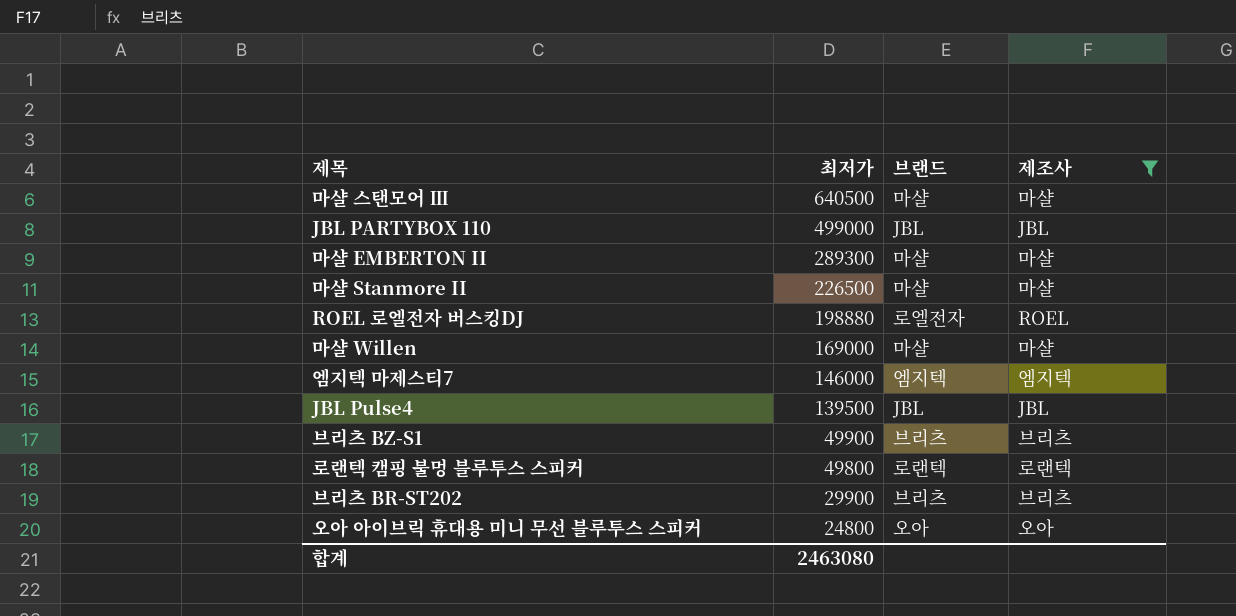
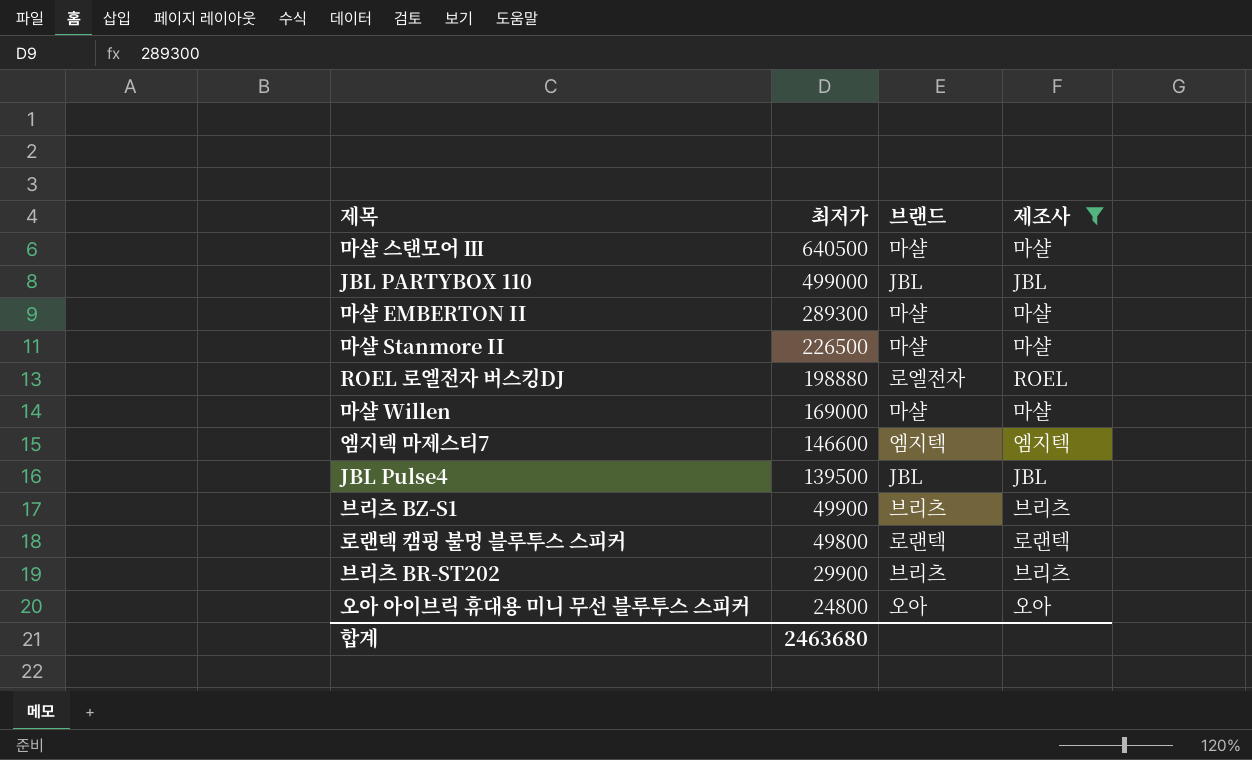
엠지텍 마제스티7 | 최저가: 146000 -> 146600
합계 | 최저가: 2463080 -> 2463680

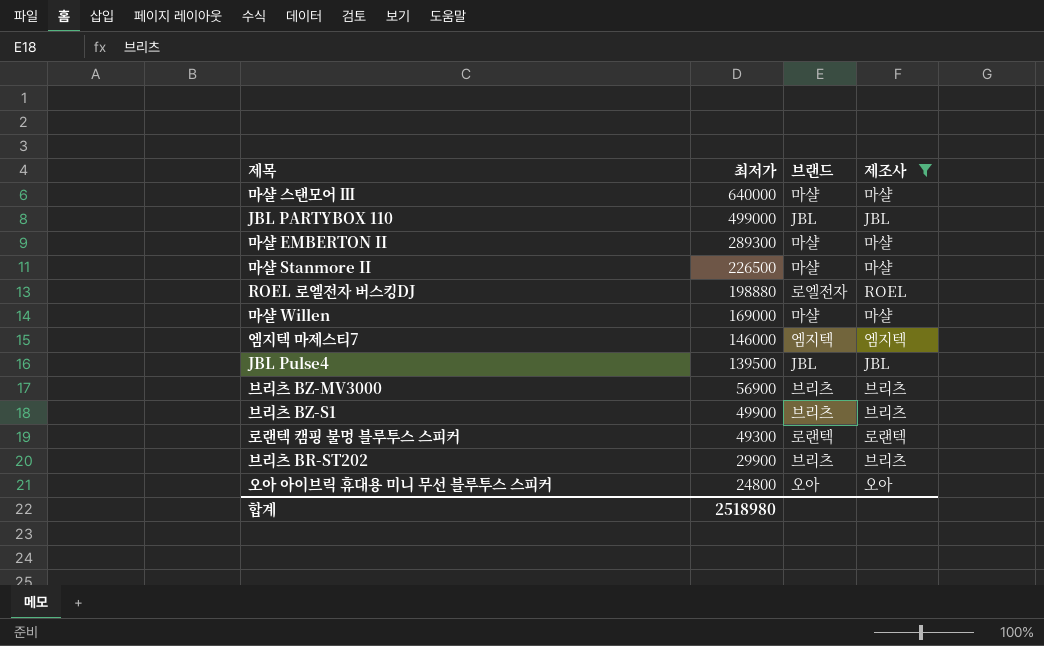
마샬 스탠모어 Ⅲ | 최저가: 640500 -> 640000
엠지텍 마제스티7 | 최저가: 146600 -> 146000
row 브리츠 BZ-MV3000: none -> 56900 | 브리츠 | 브리츠
로랜텍 캠핑 불멍 블루투스 스피커 | 최저가: 49800 -> 49300
합계 | 최저가: 2463680 -> 2518980

